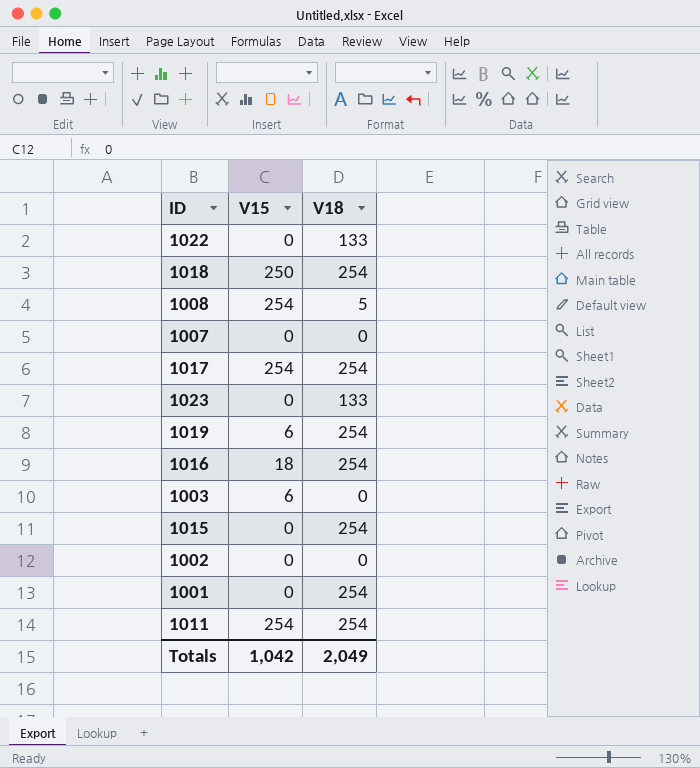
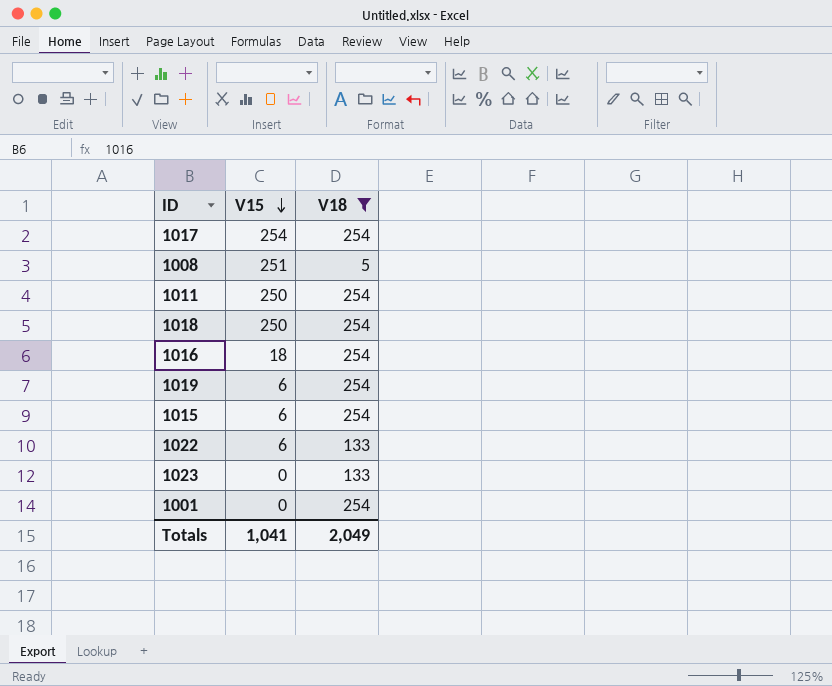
filter: none -> V18 != 0
row order: none -> V15 descending
1008 | V15: 254 -> 251
1011 | V15: 254 -> 250
1015 | V15: 0 -> 6
1022 | V15: 0 -> 6
Totals | V15: 1,042 -> 1,041

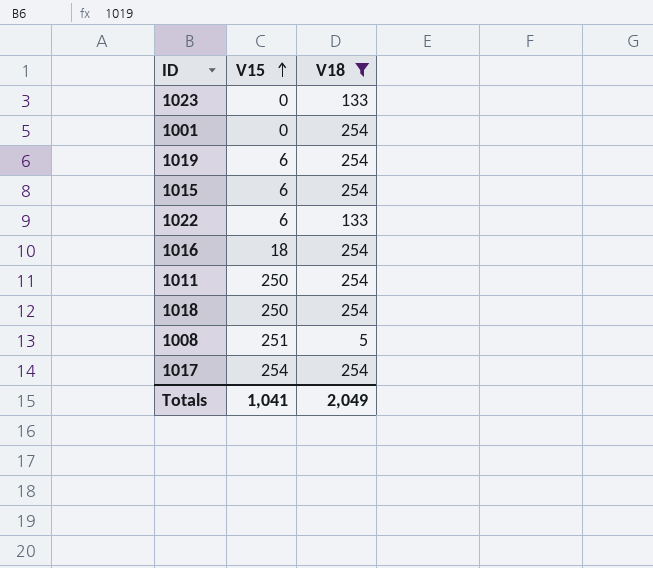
row order: V15 descending -> V15 ascending

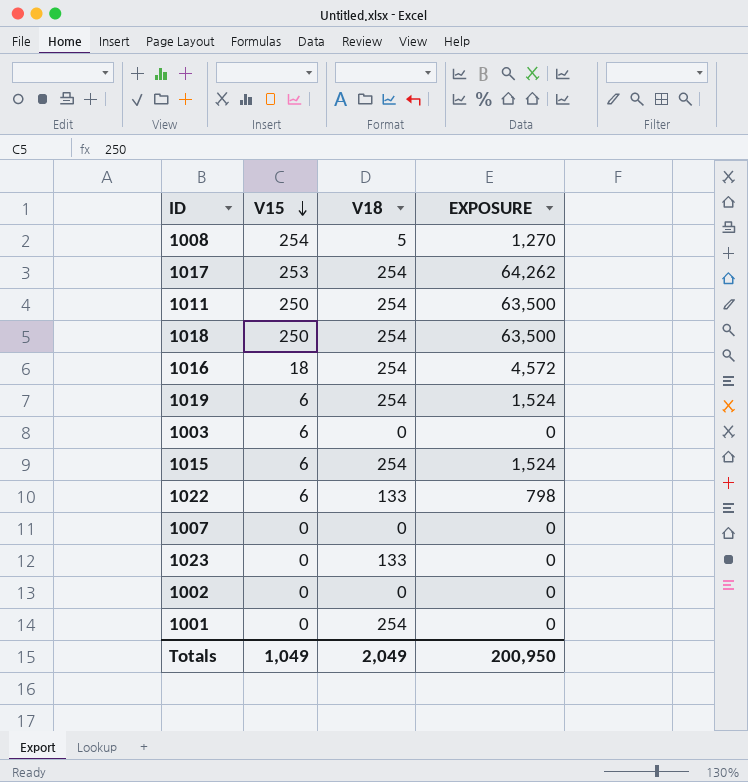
filter: V18 != 0 -> none
row order: V15 ascending -> V15 descending
column EXPOSURE | formula: none -> [V15] * [V18]
1008 | V15: 251 -> 254
1017 | V15: 254 -> 253
Totals | V15: 1,041 -> 1,049

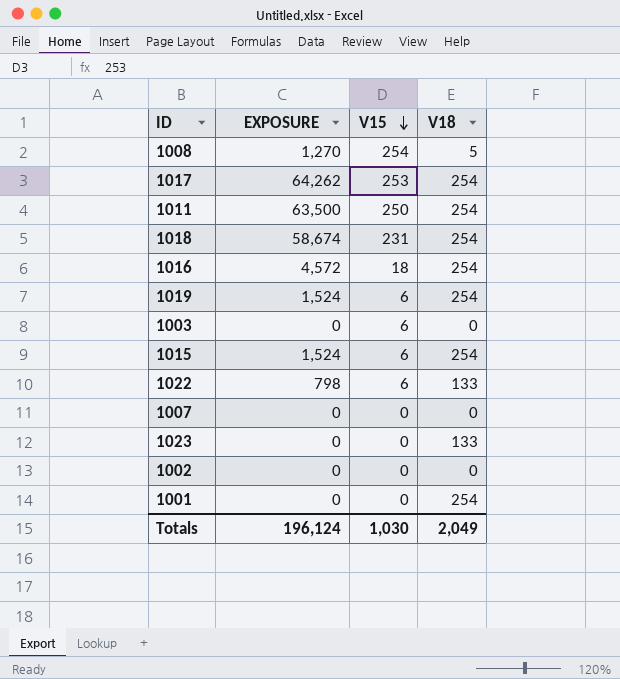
column EXPOSURE | position: 4 -> 2
1018 | EXPOSURE: 63,500 -> 58,674
1018 | V15: 250 -> 231
Totals | EXPOSURE: 200,950 -> 196,124
Totals | V15: 1,049 -> 1,030

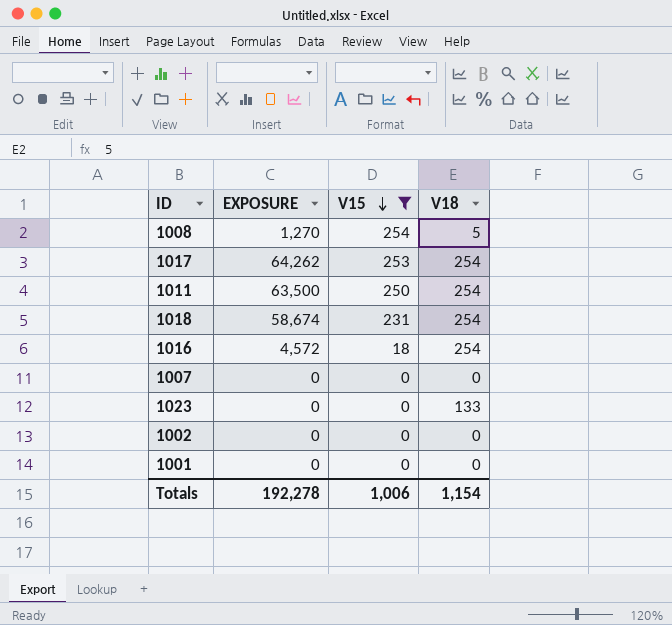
filter: none -> V15 != 6
1001 | V18: 254 -> 0
Totals | EXPOSURE: 196,124 -> 192,278
Totals | V15: 1,030 -> 1,006
Totals | V18: 2,049 -> 1,154

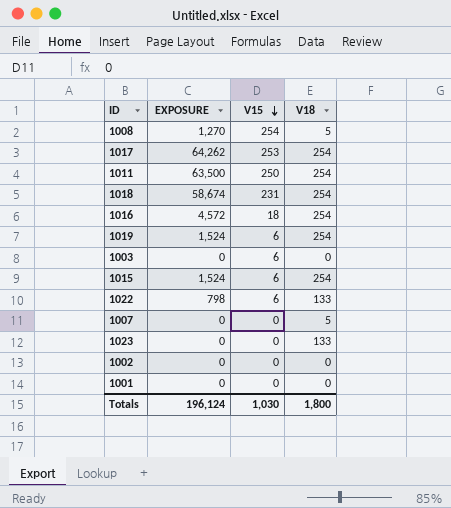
filter: V15 != 6 -> none
1007 | V18: 0 -> 5
Totals | EXPOSURE: 192,278 -> 196,124
Totals | V15: 1,006 -> 1,030
Totals | V18: 1,154 -> 1,800

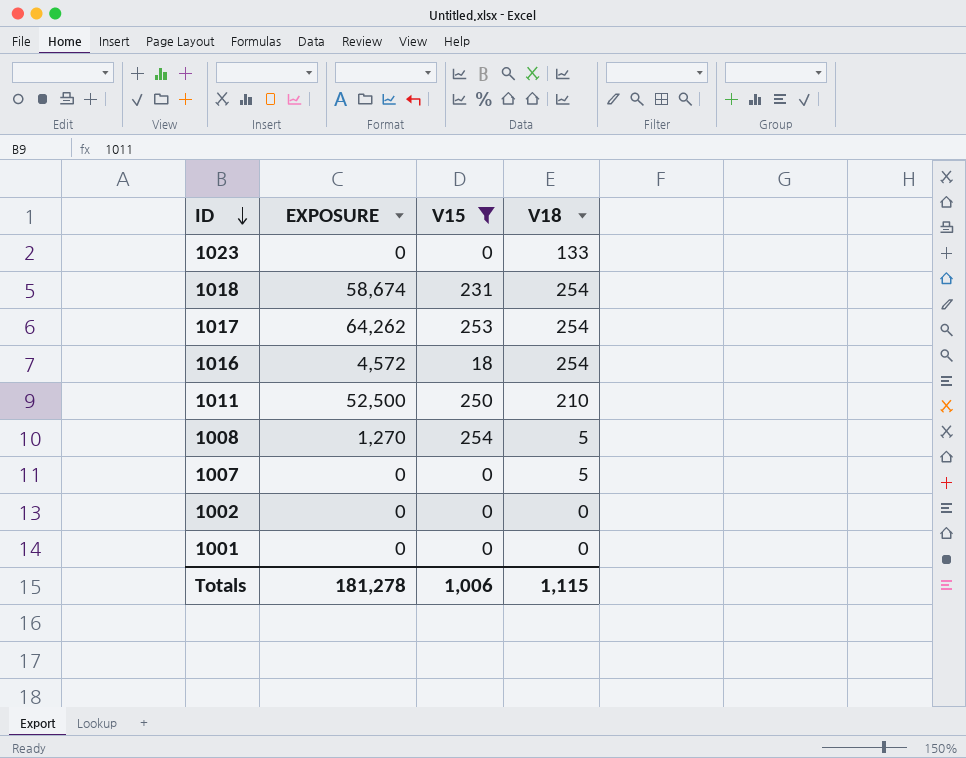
filter: none -> V15 != 6
row order: V15 descending -> ID descending
1011 | EXPOSURE: 63,500 -> 52,500
1011 | V18: 254 -> 210
Totals | EXPOSURE: 196,124 -> 181,278
Totals | V15: 1,030 -> 1,006
Totals | V18: 1,800 -> 1,115

